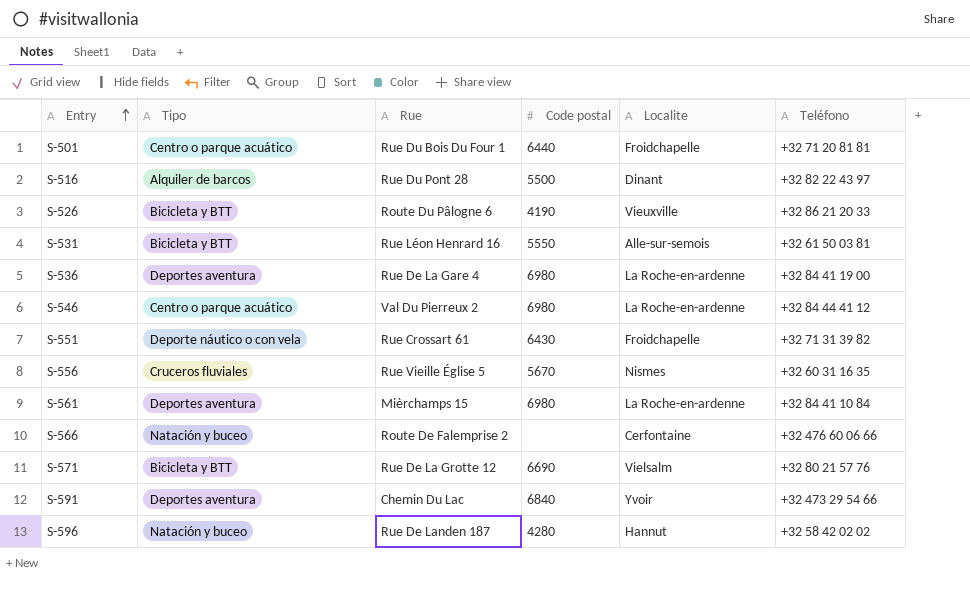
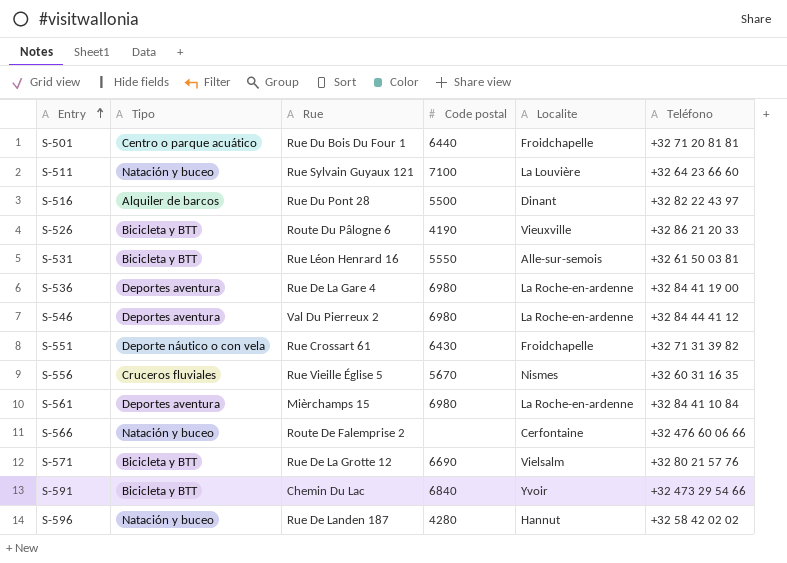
row S-511: none -> Natación y buceo | Rue Sylvain Guyaux 121 | 7100 | La Louvière | +32 64 23 66 60
S-546 | Tipo: Centro o parque acuático -> Deportes aventura
S-591 | Tipo: Deportes aventura -> Bicicleta y BTT

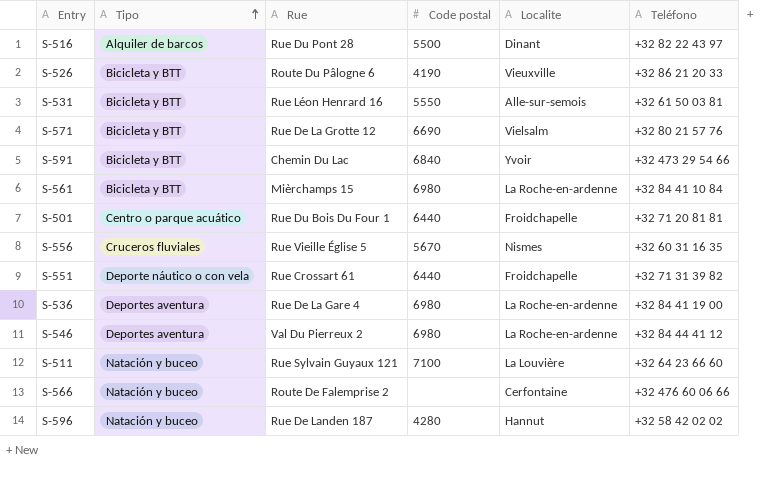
row order: Entry ascending -> Tipo ascending
S-561 | Tipo: Deportes aventura -> Bicicleta y BTT
S-551 | Code postal: 6430 -> 6440

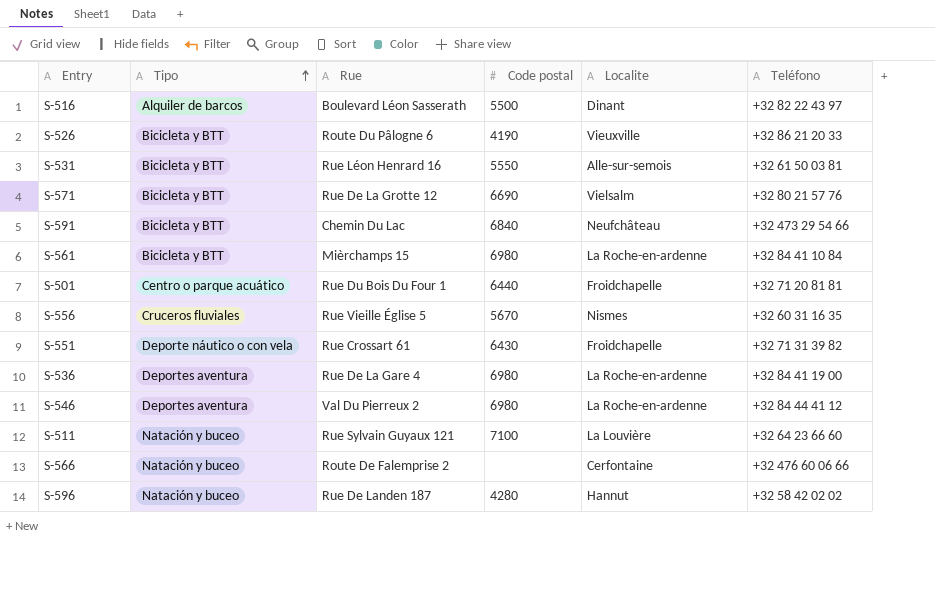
S-516 | Rue: Rue Du Pont 28 -> Boulevard Léon Sasserath
S-591 | Localite: Yvoir -> Neufchâteau
S-551 | Code postal: 6440 -> 6430

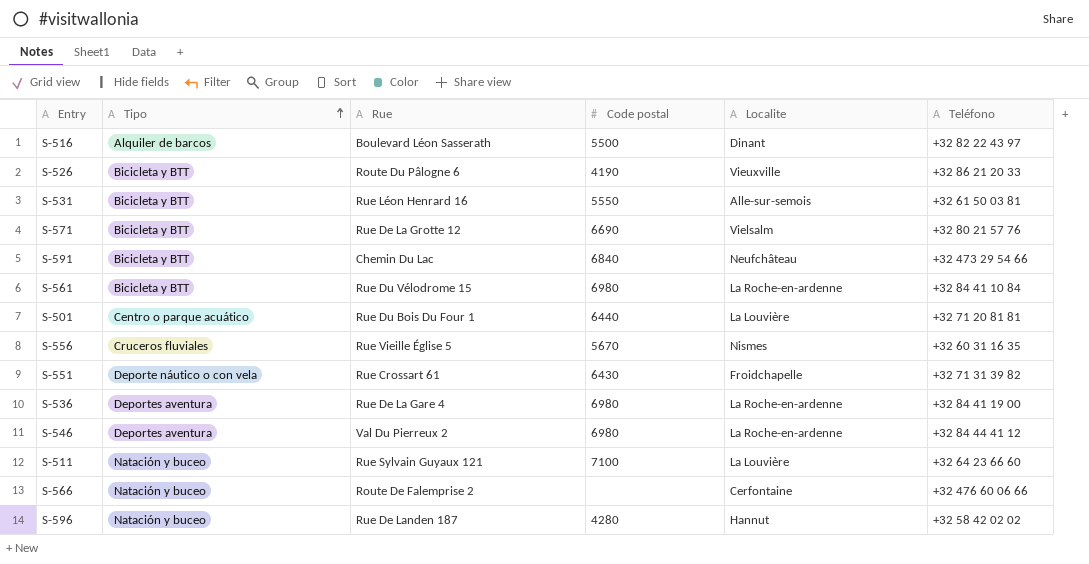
S-561 | Rue: Mièrchamps 15 -> Rue Du Vélodrome 15
S-501 | Localite: Froidchapelle -> La Louvière

